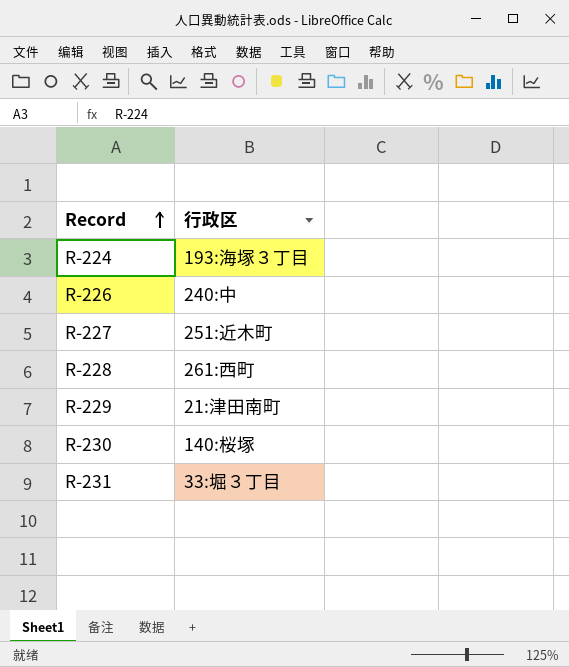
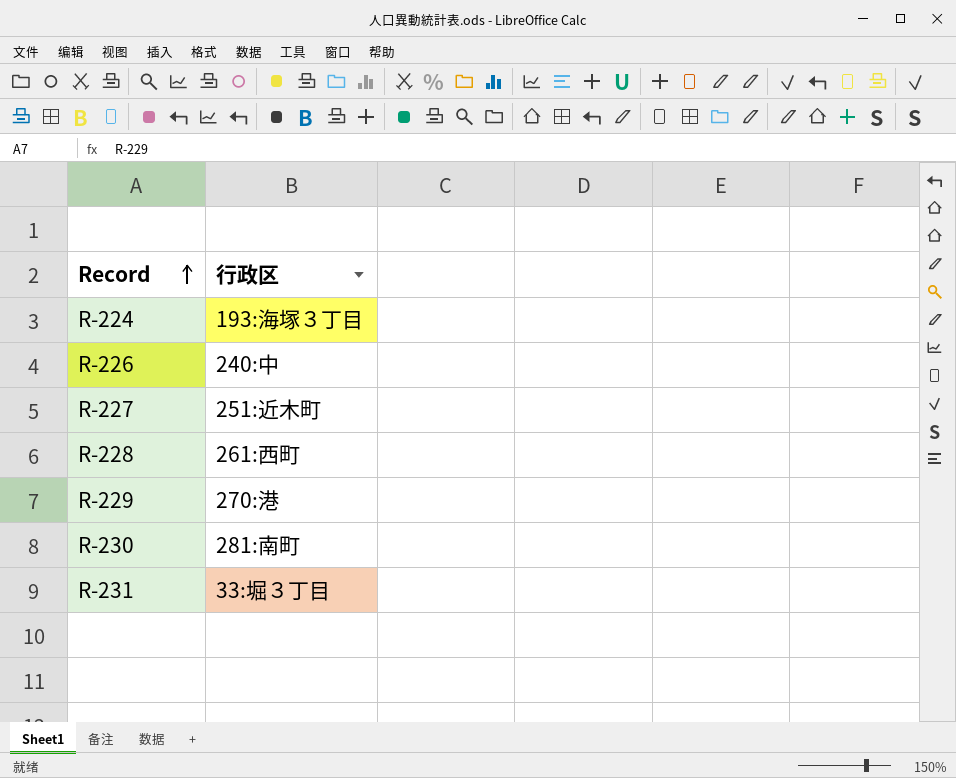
R-229 | 行政区: 21:津田南町 -> 270:港
R-230 | 行政区: 140:桜塚 -> 281:南町

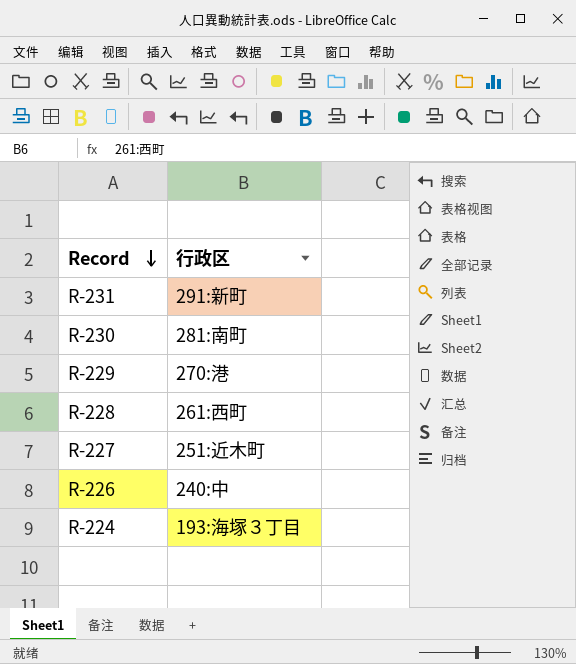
row order: Record ascending -> Record descending
R-231 | 行政区: 33:堀３丁目 -> 291:新町

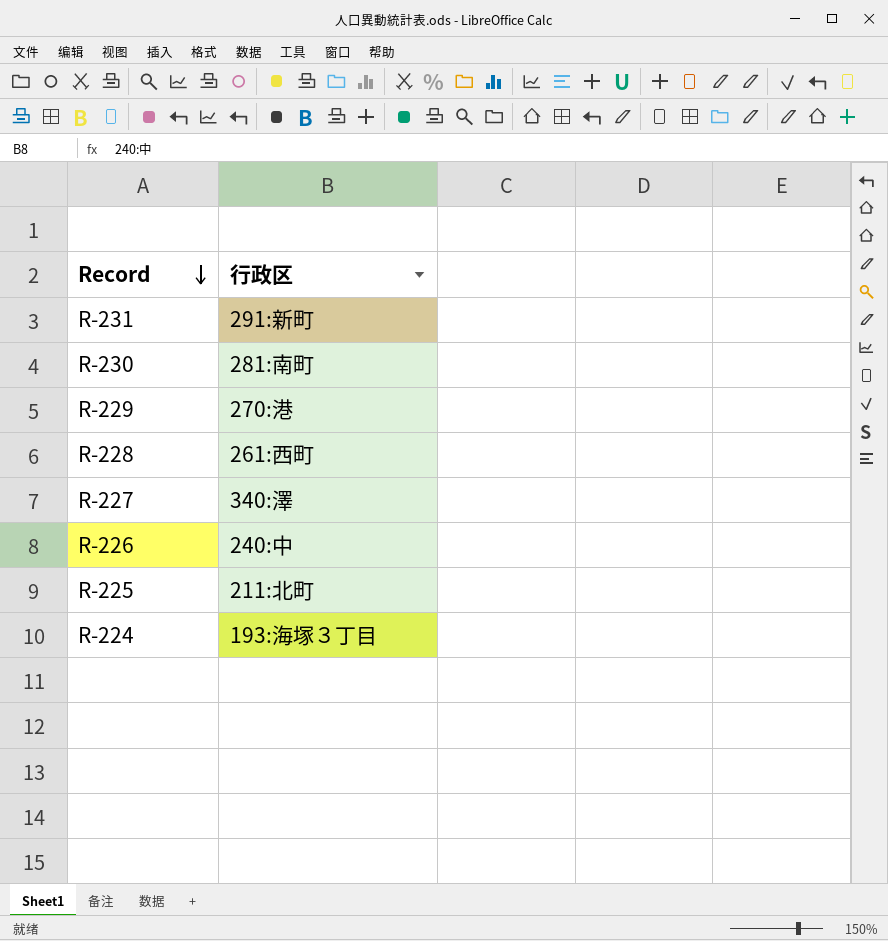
R-227 | 行政区: 251:近木町 -> 340:澤
row R-225: none -> 211:北町

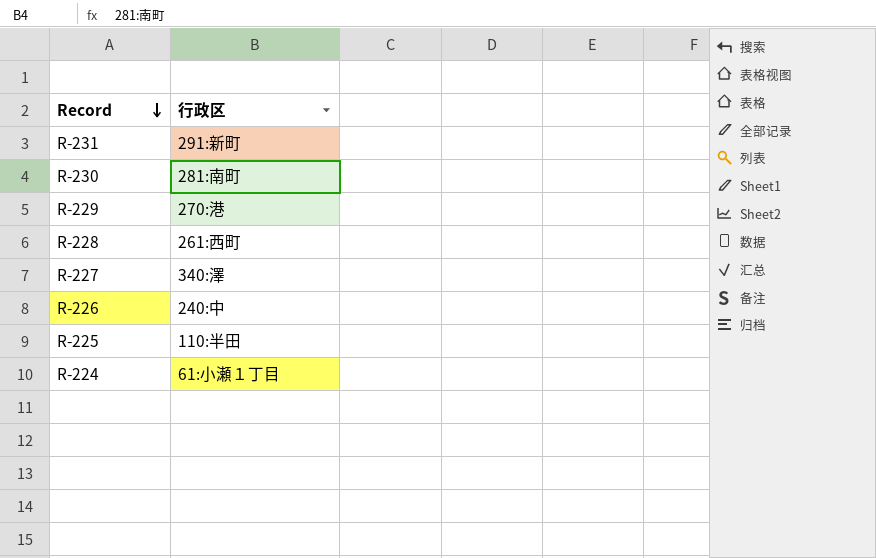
R-225 | 行政区: 211:北町 -> 110:半田
R-224 | 行政区: 193:海塚３丁目 -> 61:小瀬１丁目

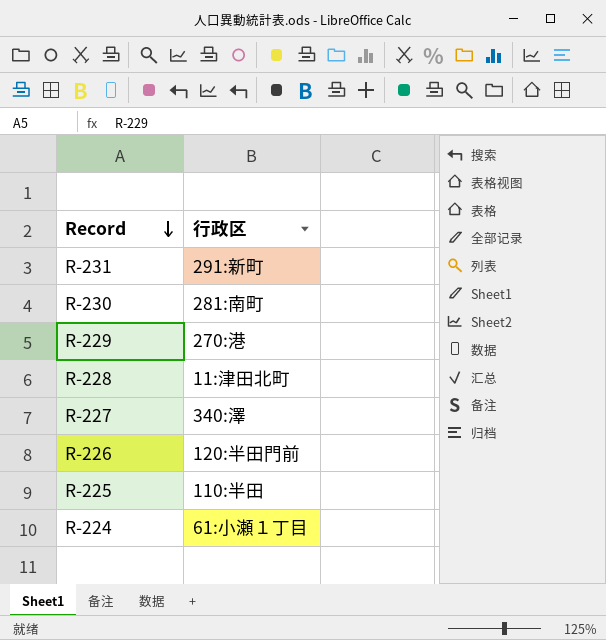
R-228 | 行政区: 261:西町 -> 11:津田北町
R-226 | 行政区: 240:中 -> 120:半田門前

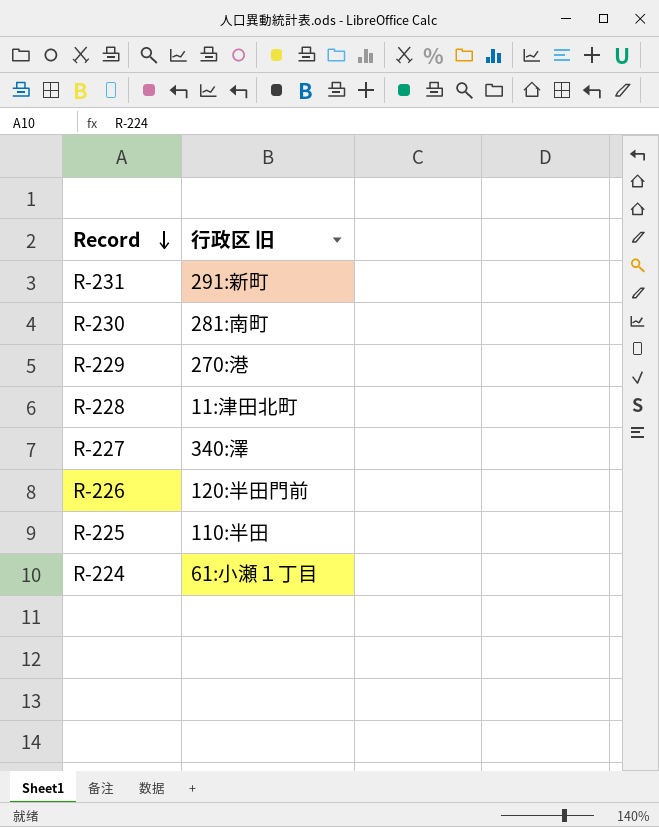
column name: 行政区 -> 行政区 旧

